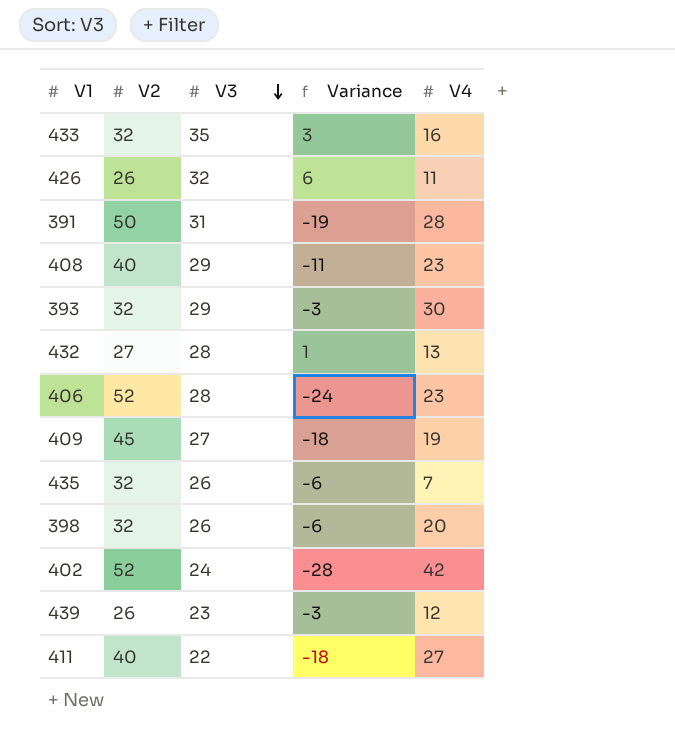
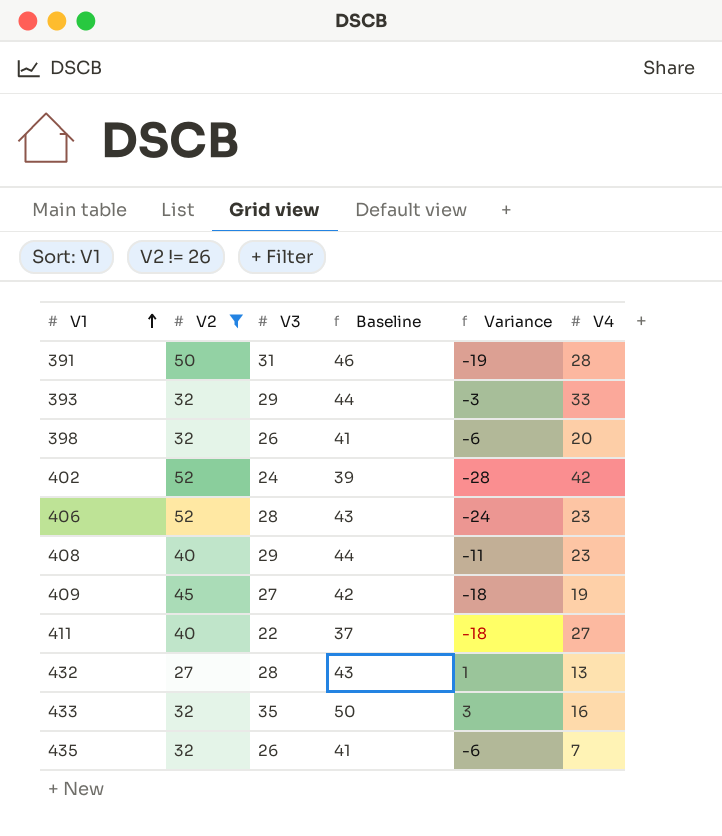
filter: none -> V2 != 26
row order: V3 descending -> V1 ascending
column Baseline | formula: none -> [V3] + 15
393 | V4: 30 -> 33

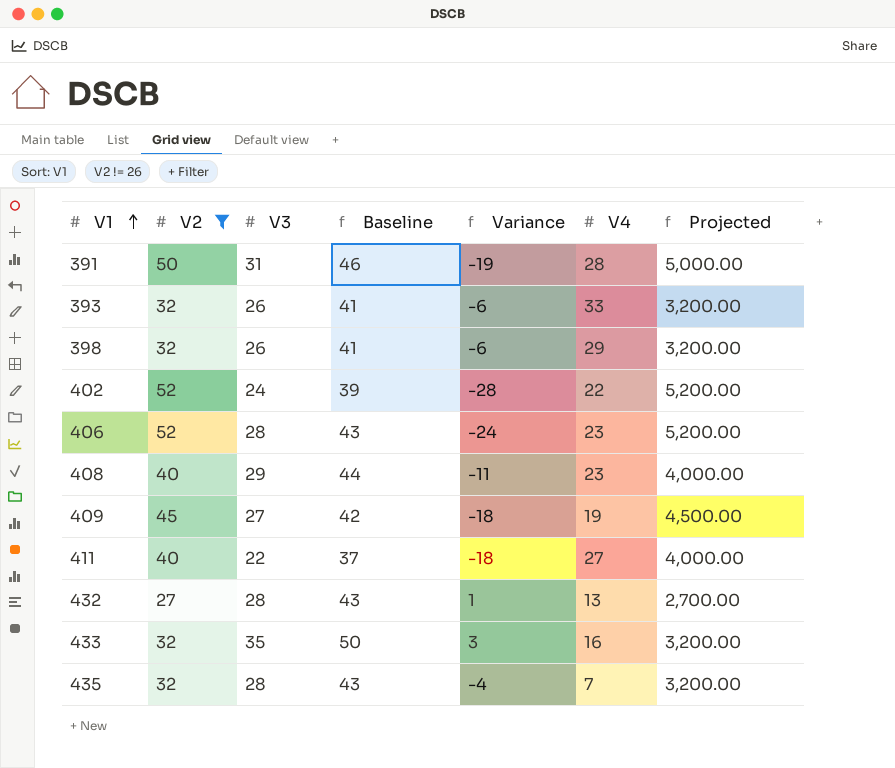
column Projected | formula: none -> [V2] * 100
393 | V3: 29 -> 26
393 | Baseline: 44 -> 41
393 | Variance: -3 -> -6
398 | V4: 20 -> 29
402 | V4: 42 -> 22
435 | V3: 26 -> 28
435 | Baseline: 41 -> 43
435 | Variance: -6 -> -4

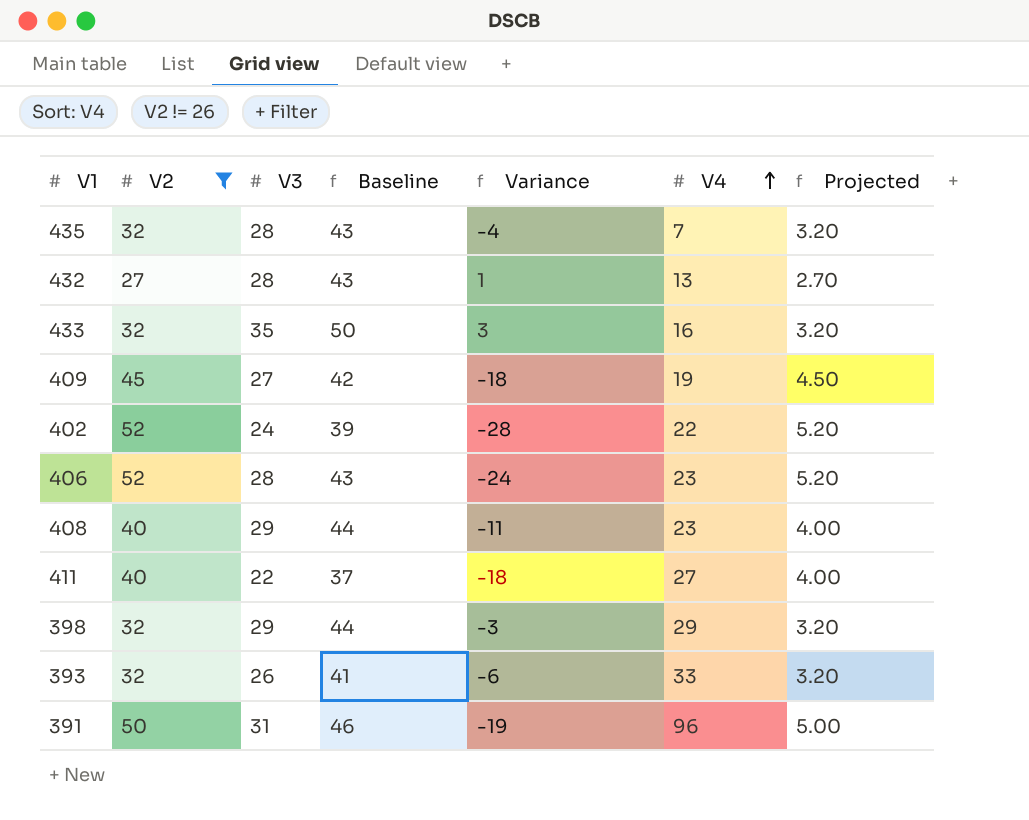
row order: V1 ascending -> V4 ascending
column Projected | formula: [V2] * 100 -> [V2] * 0.1
398 | V3: 26 -> 29
398 | Baseline: 41 -> 44
398 | Variance: -6 -> -3
391 | V4: 28 -> 96

